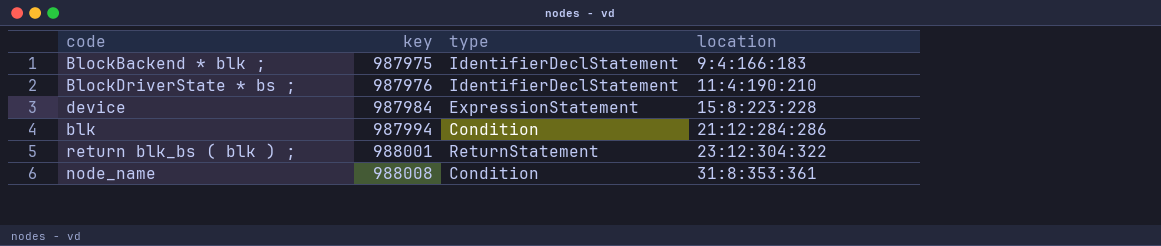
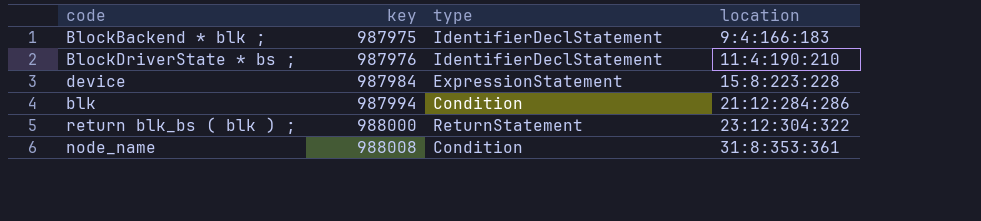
return blk_bs ( blk ) ; | key: 988001 -> 988000

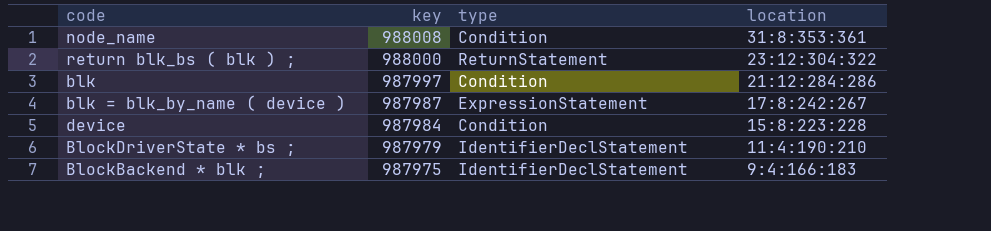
row order: key ascending -> key descending
blk | key: 987994 -> 987997
row blk = blk_by_name ( device ): none -> 987987 | ExpressionStatement | 17:8:242:267
device | type: ExpressionStatement -> Condition
BlockDriverState * bs ; | key: 987976 -> 987979

